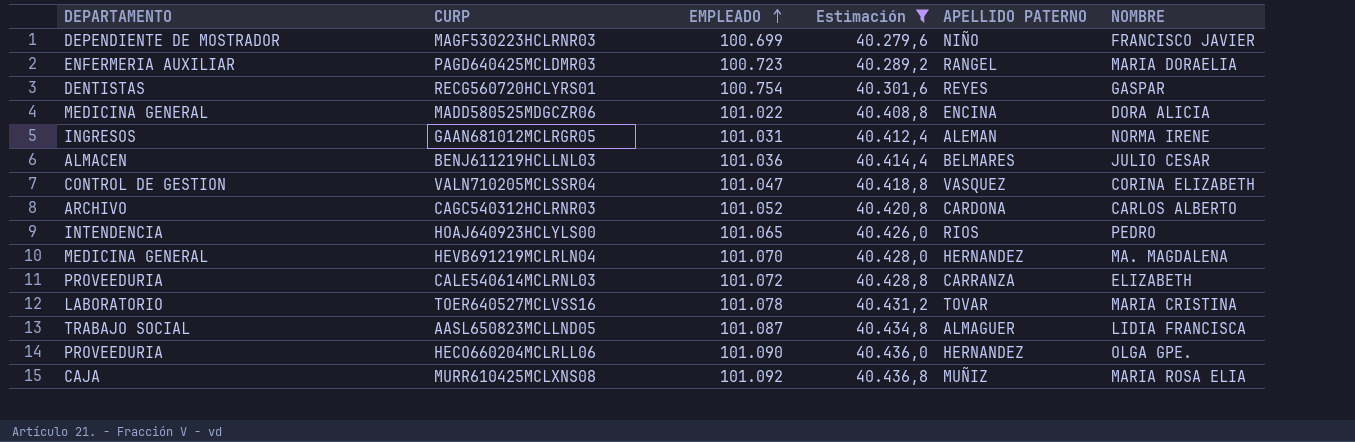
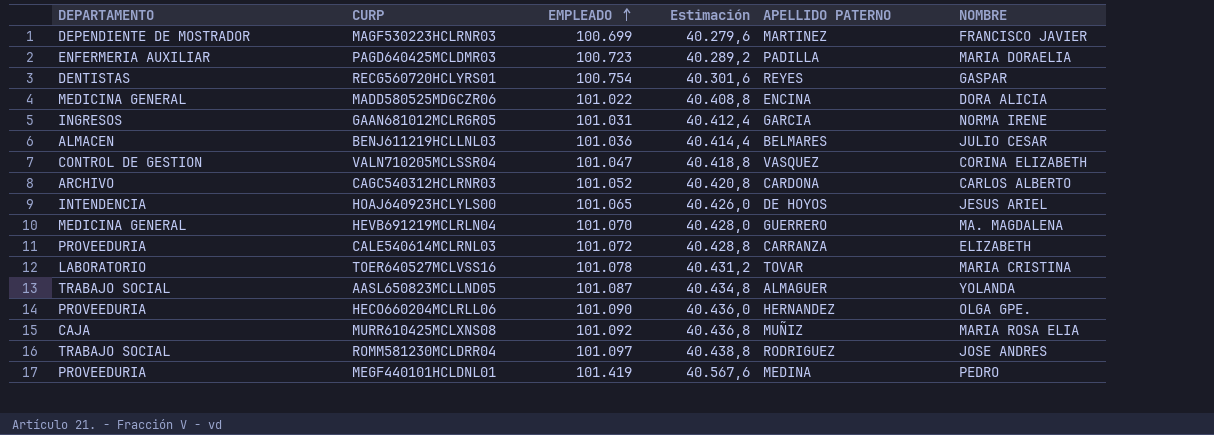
filter: Estimación <= 40.436,8 -> none
MAGF530223HCLRNR03 | APELLIDO PATERNO: NIÑO -> MARTINEZ
PAGD640425MCLDMR03 | APELLIDO PATERNO: RANGEL -> PADILLA
GAAN681012MCLRGR05 | APELLIDO PATERNO: ALEMAN -> GARCIA
HOAJ640923HCLYLS00 | APELLIDO PATERNO: RIOS -> DE HOYOS
HOAJ640923HCLYLS00 | NOMBRE: PEDRO -> JESUS ARIEL
HEVB691219MCLRLN04 | APELLIDO PATERNO: HERNANDEZ -> GUERRERO
AASL650823MCLLND05 | NOMBRE: LIDIA FRANCISCA -> YOLANDA

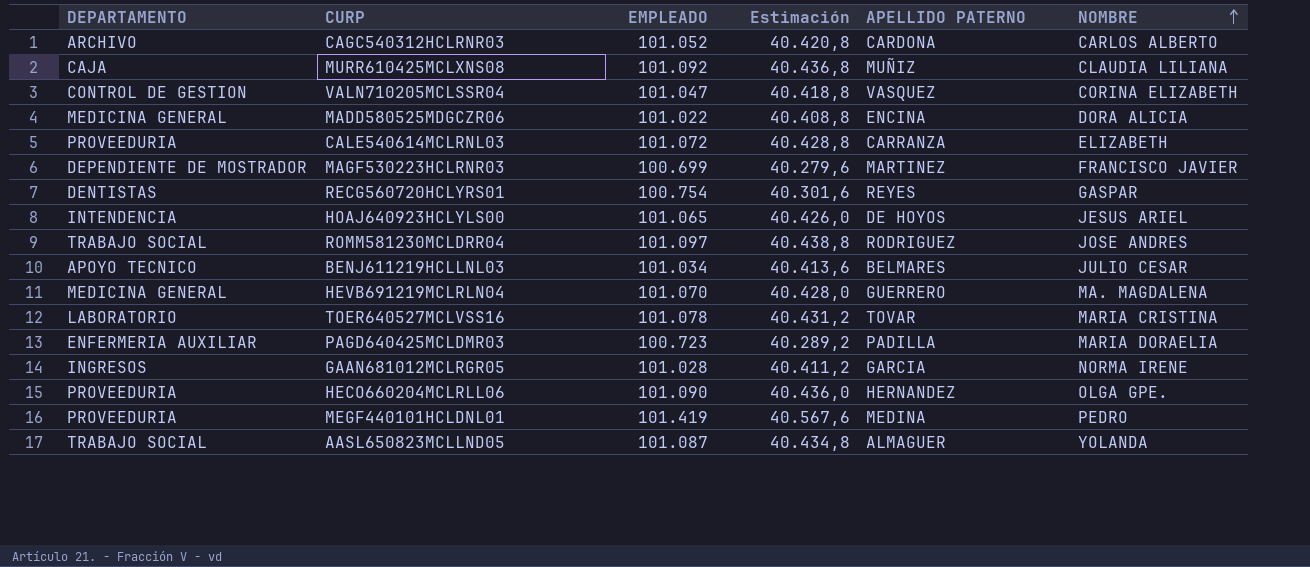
row order: EMPLEADO ascending -> NOMBRE ascending
MURR610425MCLXNS08 | NOMBRE: MARIA ROSA ELIA -> CLAUDIA LILIANA
BENJ611219HCLLNL03 | DEPARTAMENTO: ALMACEN -> APOYO TECNICO
BENJ611219HCLLNL03 | EMPLEADO: 101.036 -> 101.034
BENJ611219HCLLNL03 | Estimación: 40.414,4 -> 40.413,6
GAAN681012MCLRGR05 | EMPLEADO: 101.031 -> 101.028
GAAN681012MCLRGR05 | Estimación: 40.412,4 -> 40.411,2

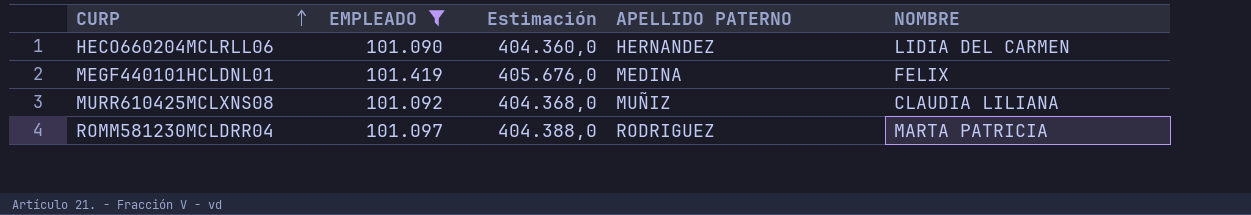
filter: none -> EMPLEADO >= 101.090
row order: NOMBRE ascending -> CURP ascending
column DEPARTAMENTO | position: 1 -> none
column Estimación | formula: [EMPLEADO] * 0,4 -> [EMPLEADO] * 4
HECO660204MCLRLL06 | NOMBRE: OLGA GPE. -> LIDIA DEL CARMEN
MEGF440101HCLDNL01 | NOMBRE: PEDRO -> FELIX
ROMM581230MCLDRR04 | NOMBRE: JOSE ANDRES -> MARTA PATRICIA

